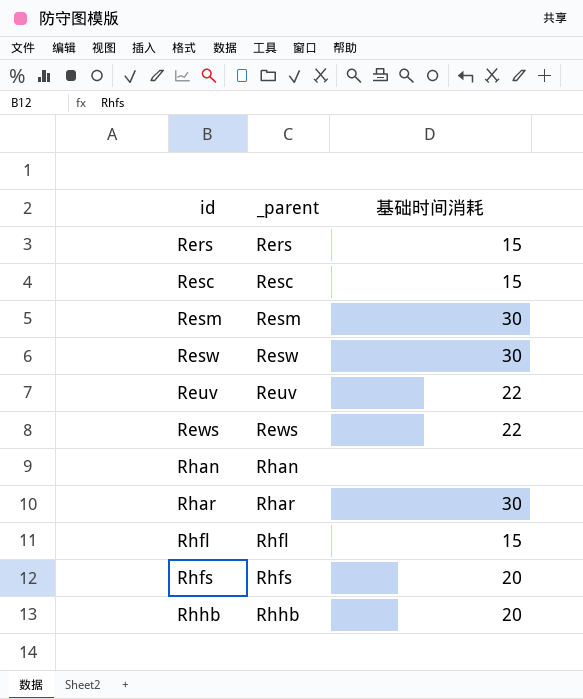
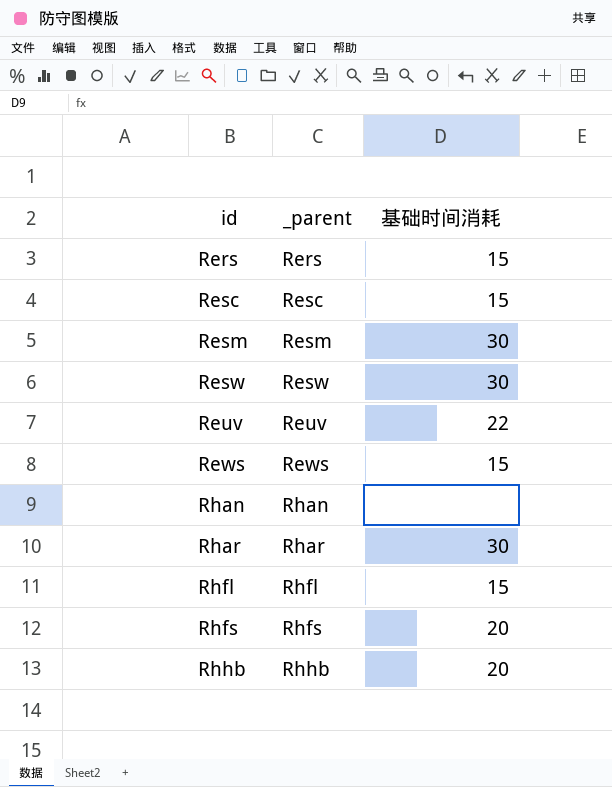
Rews | 基础时间消耗: 22 -> 15

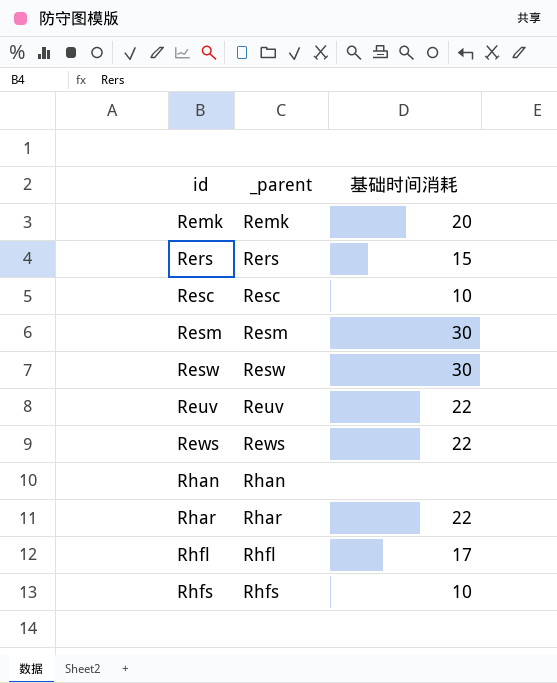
row Rhhb: Rhhb | 20 -> none
row Remk: none -> Remk | 20
Resc | 基础时间消耗: 15 -> 10
Rews | 基础时间消耗: 15 -> 22
Rhar | 基础时间消耗: 30 -> 22
Rhfl | 基础时间消耗: 15 -> 17
Rhfs | 基础时间消耗: 20 -> 10

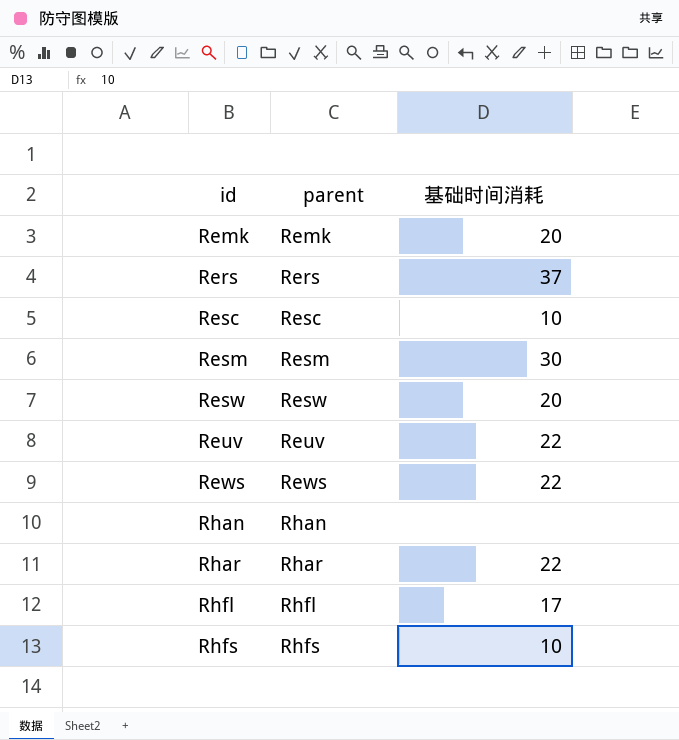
column name: _parent -> parent
Rers | 基础时间消耗: 15 -> 37
Resw | 基础时间消耗: 30 -> 20

